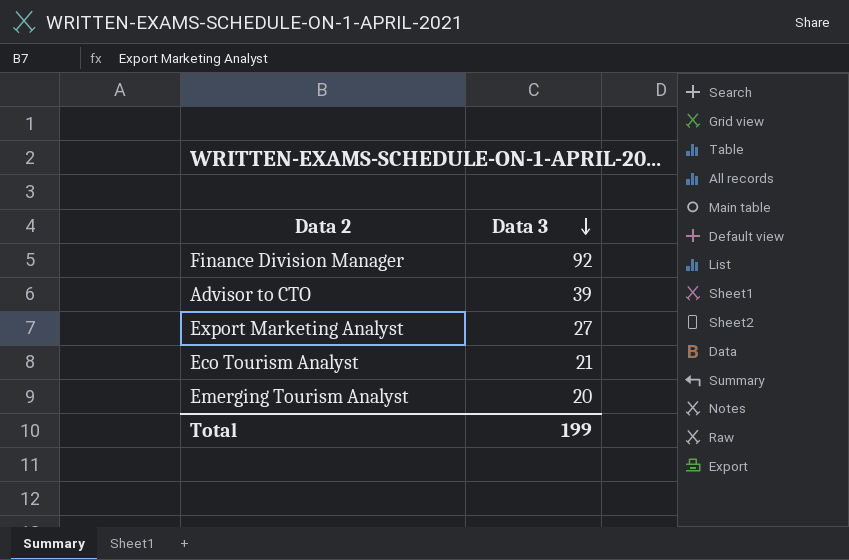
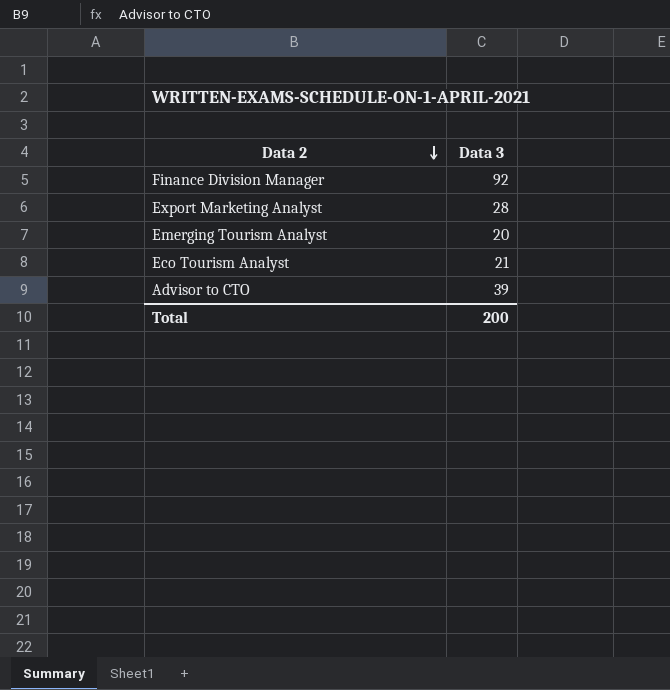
row order: Data 3 descending -> Data 2 descending
Export Marketing Analyst | Data 3: 27 -> 28
Total | Data 3: 199 -> 200

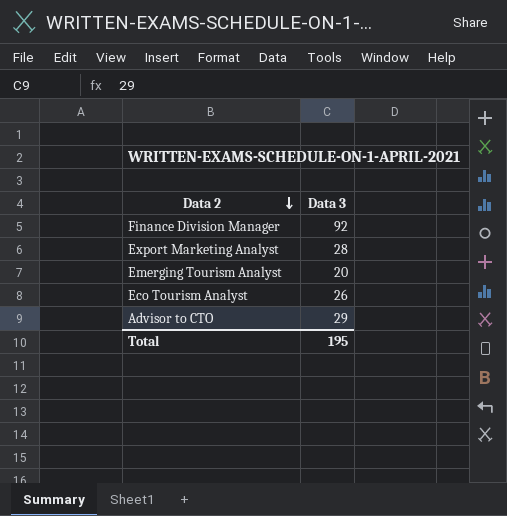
Eco Tourism Analyst | Data 3: 21 -> 26
Advisor to CTO | Data 3: 39 -> 29
Total | Data 3: 200 -> 195

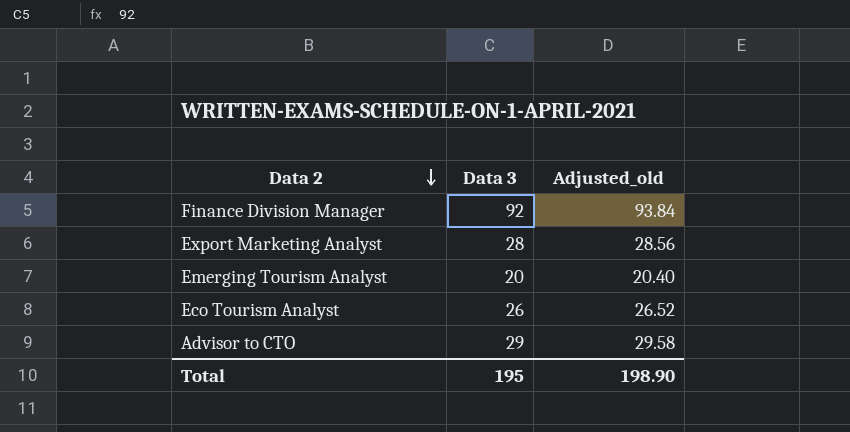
column Adjusted_old | formula: none -> [Data 3] * 1.02

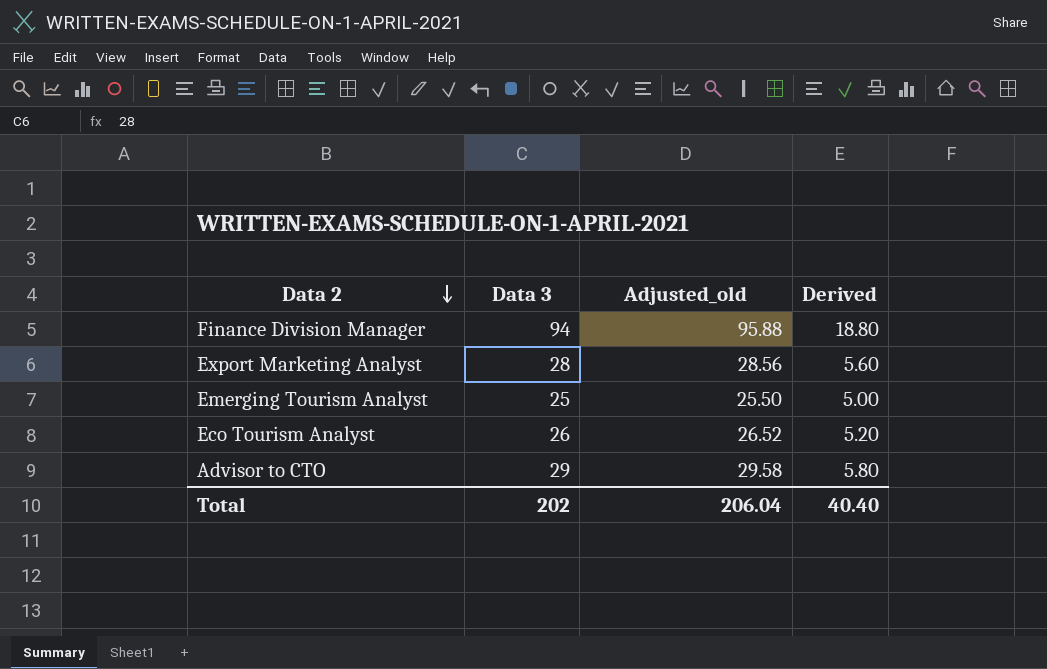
column Derived | formula: none -> [Data 3] * 0.2
Finance Division Manager | Data 3: 92 -> 94
Finance Division Manager | Adjusted_old: 93.84 -> 95.88
Emerging Tourism Analyst | Data 3: 20 -> 25
Emerging Tourism Analyst | Adjusted_old: 20.40 -> 25.50
Total | Data 3: 195 -> 202
Total | Adjusted_old: 198.90 -> 206.04

